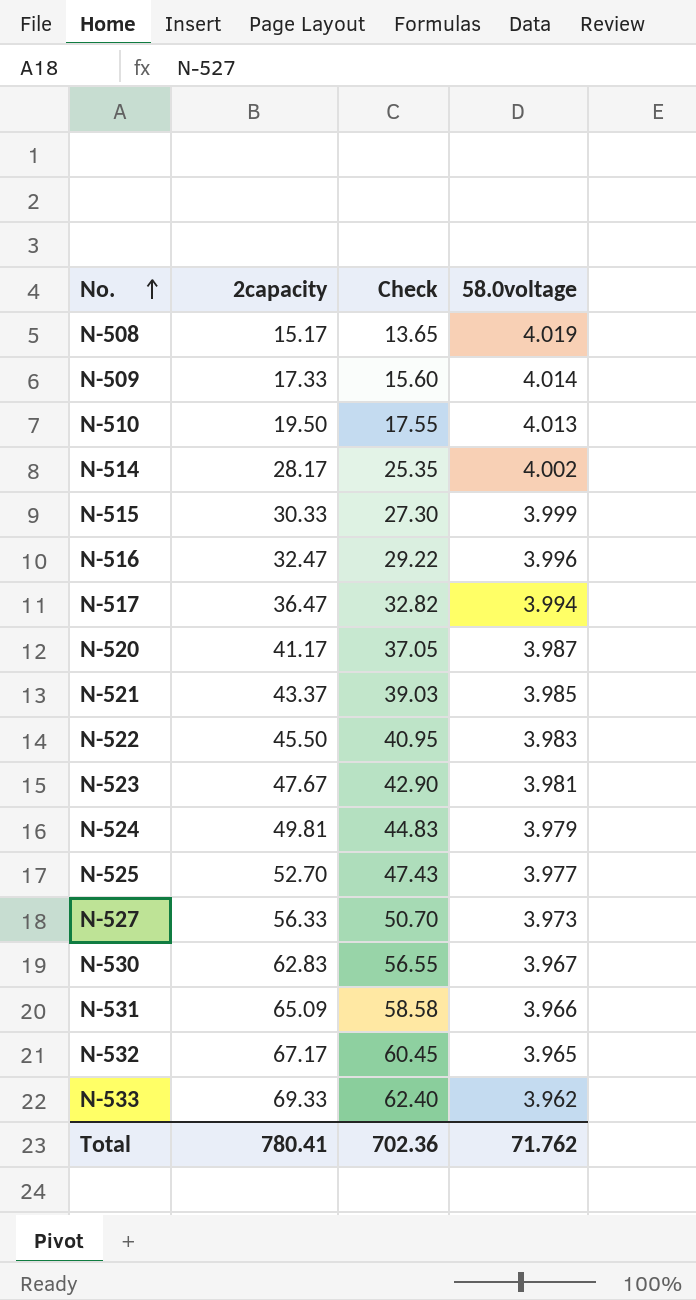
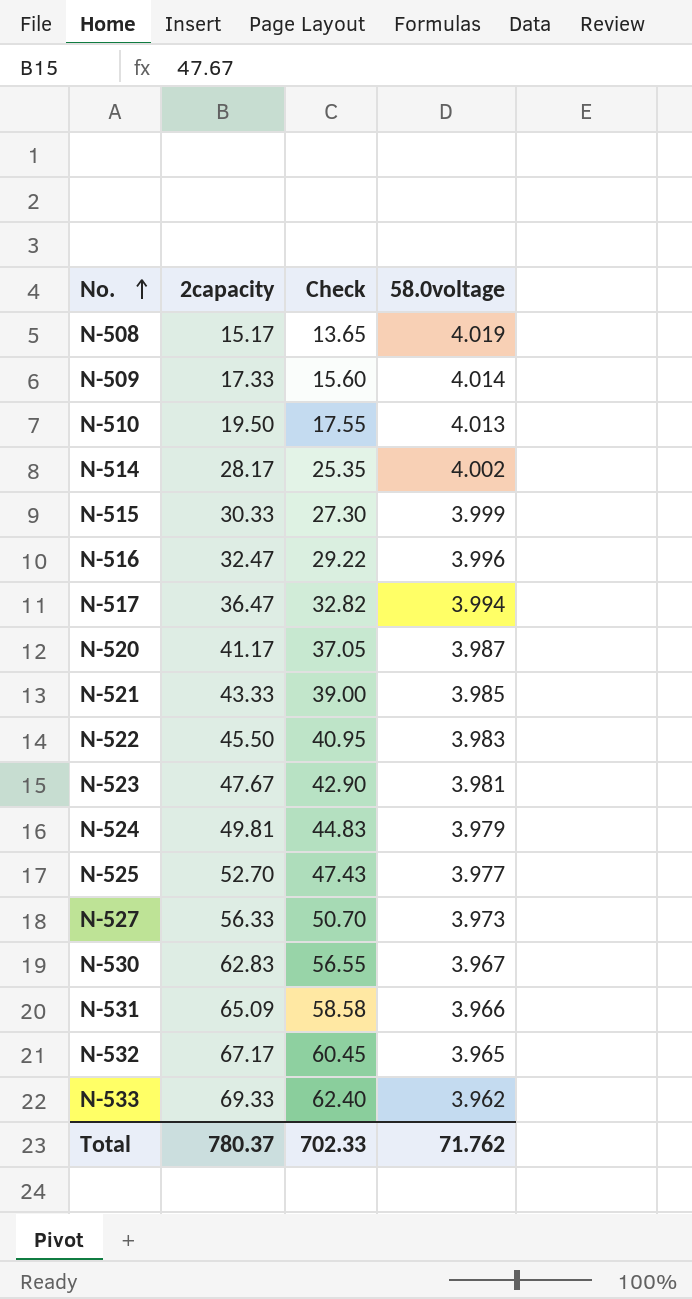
N-521 | 2capacity: 43.37 -> 43.33
N-521 | Check: 39.03 -> 39.00
Total | 2capacity: 780.41 -> 780.37
Total | Check: 702.36 -> 702.33

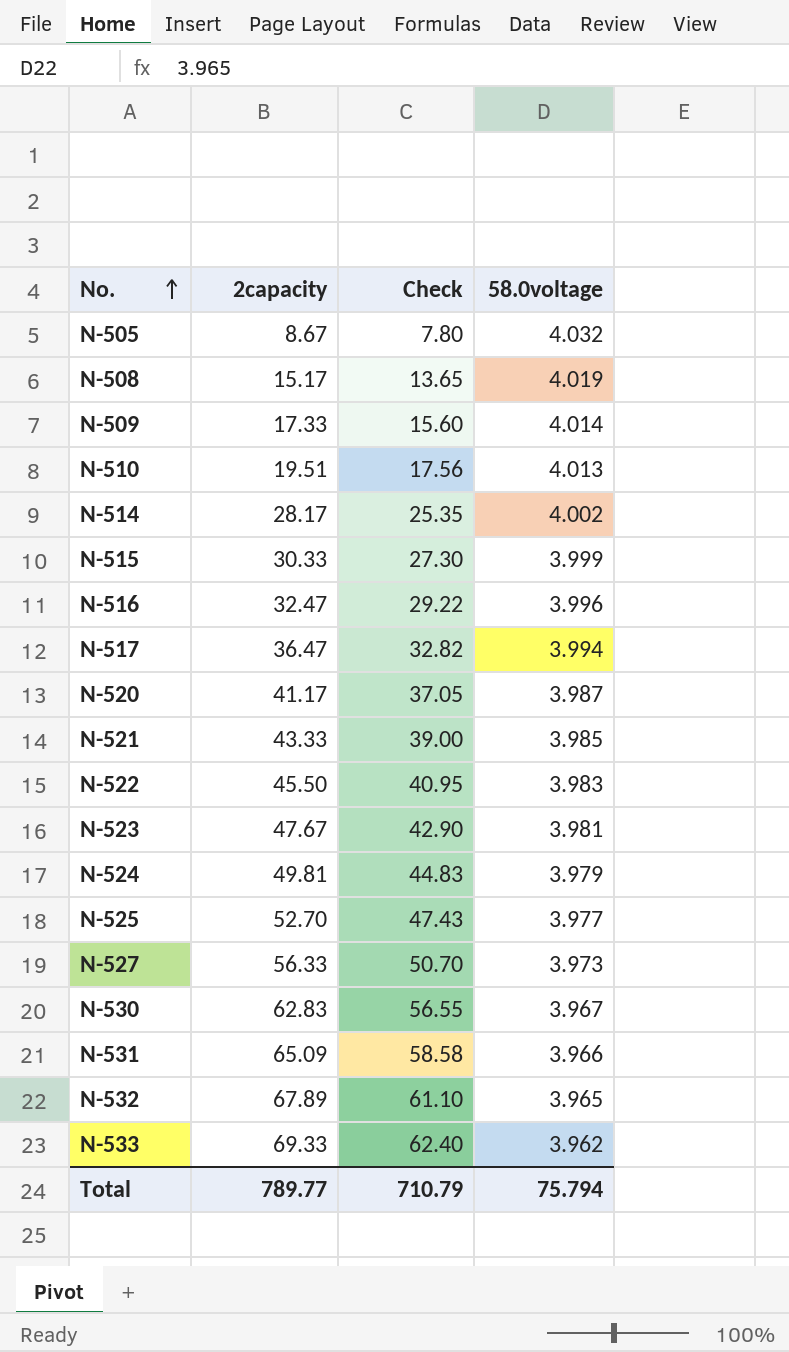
row N-505: none -> 8.67 | 7.80 | 4.032
N-510 | 2capacity: 19.50 -> 19.51
N-510 | Check: 17.55 -> 17.56
N-532 | 2capacity: 67.17 -> 67.89
N-532 | Check: 60.45 -> 61.10
Total | 2capacity: 780.37 -> 789.77
Total | Check: 702.33 -> 710.79
Total | 58.0voltage: 71.762 -> 75.794

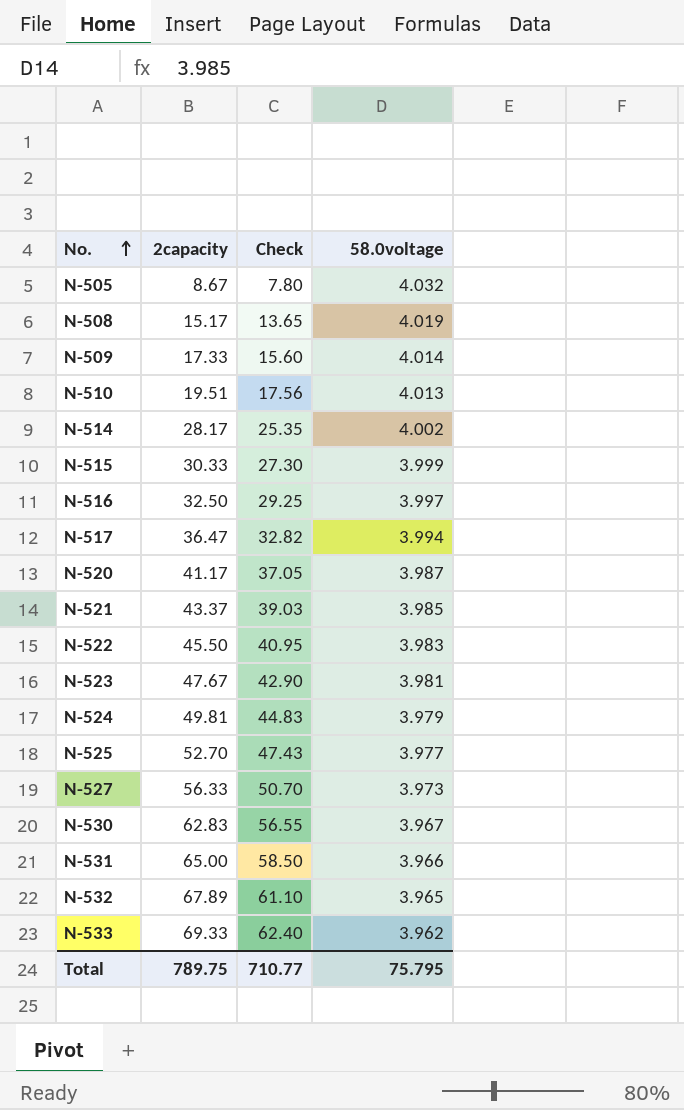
N-516 | 2capacity: 32.47 -> 32.50
N-516 | Check: 29.22 -> 29.25
N-516 | 58.0voltage: 3.996 -> 3.997
N-521 | 2capacity: 43.33 -> 43.37
N-521 | Check: 39.00 -> 39.03
N-531 | 2capacity: 65.09 -> 65.00
N-531 | Check: 58.58 -> 58.50
Total | 2capacity: 789.77 -> 789.75
Total | Check: 710.79 -> 710.77
Total | 58.0voltage: 75.794 -> 75.795

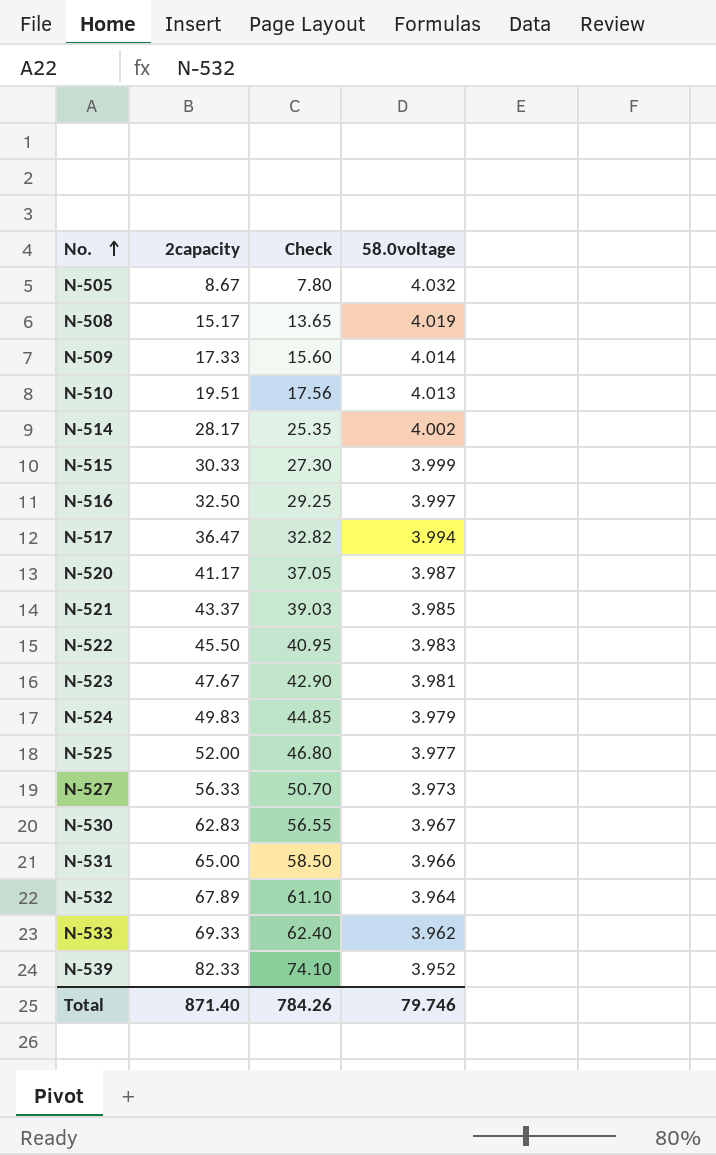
N-524 | 2capacity: 49.81 -> 49.83
N-524 | Check: 44.83 -> 44.85
N-525 | 2capacity: 52.70 -> 52.00
N-525 | Check: 47.43 -> 46.80
N-532 | 58.0voltage: 3.965 -> 3.964
row N-539: none -> 82.33 | 74.10 | 3.952
Total | 2capacity: 789.75 -> 871.40
Total | Check: 710.77 -> 784.26
Total | 58.0voltage: 75.795 -> 79.746

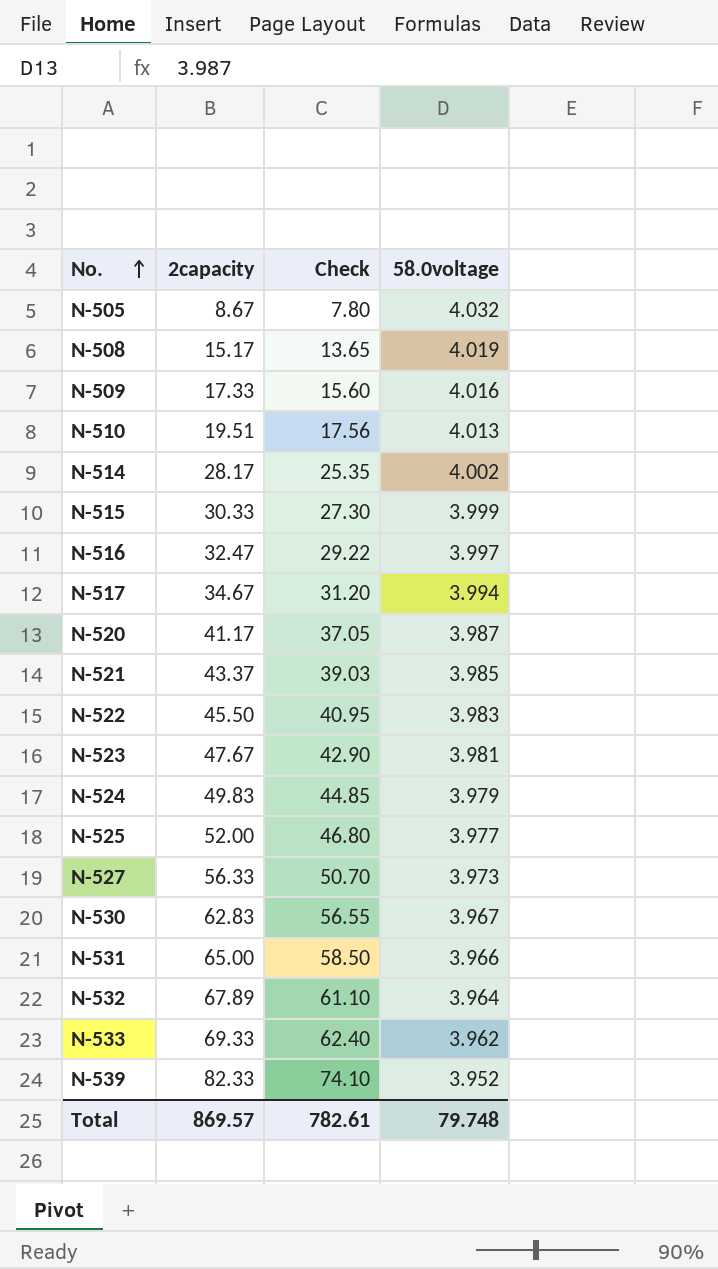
N-509 | 58.0voltage: 4.014 -> 4.016
N-516 | 2capacity: 32.50 -> 32.47
N-516 | Check: 29.25 -> 29.22
N-517 | 2capacity: 36.47 -> 34.67
N-517 | Check: 32.82 -> 31.20
Total | 2capacity: 871.40 -> 869.57
Total | Check: 784.26 -> 782.61
Total | 58.0voltage: 79.746 -> 79.748

